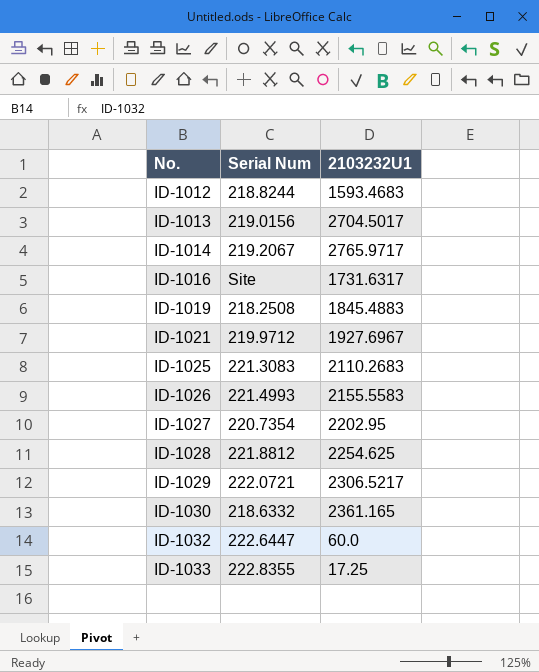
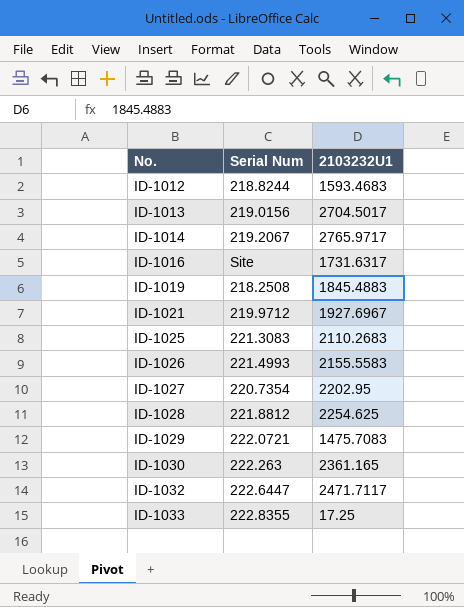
ID-1029 | 2103232U1: 2306.5217 -> 1475.7083
ID-1030 | Serial Num: 218.6332 -> 222.263
ID-1032 | 2103232U1: 60.0 -> 2471.7117

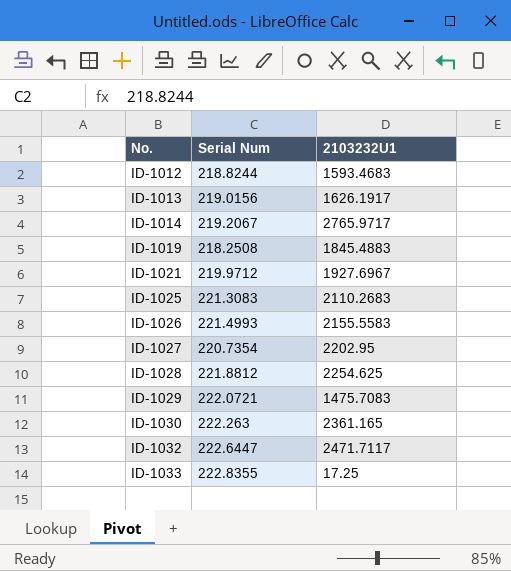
row ID-1016: Site | 1731.6317 -> none
ID-1013 | 2103232U1: 2704.5017 -> 1626.1917

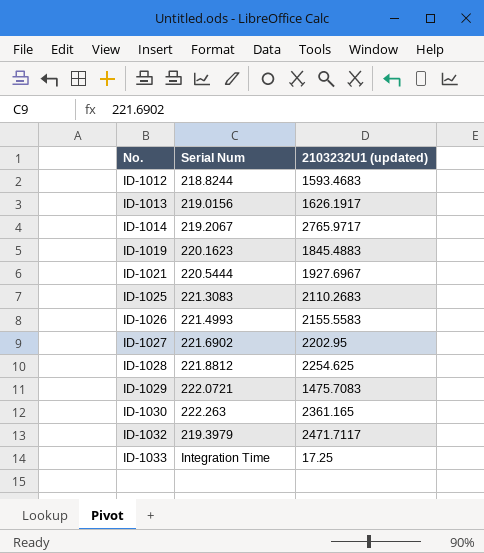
column name: 2103232U1 -> 2103232U1 (updated)
ID-1019 | Serial Num: 218.2508 -> 220.1623
ID-1021 | Serial Num: 219.9712 -> 220.5444
ID-1027 | Serial Num: 220.7354 -> 221.6902
ID-1032 | Serial Num: 222.6447 -> 219.3979
ID-1033 | Serial Num: 222.8355 -> Integration Time

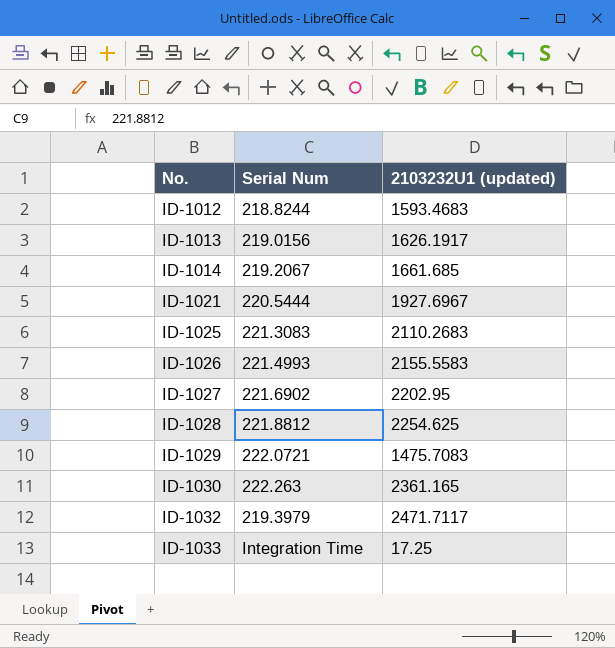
row ID-1019: 220.1623 | 1845.4883 -> none
ID-1014 | 2103232U1 (updated): 2765.9717 -> 1661.685

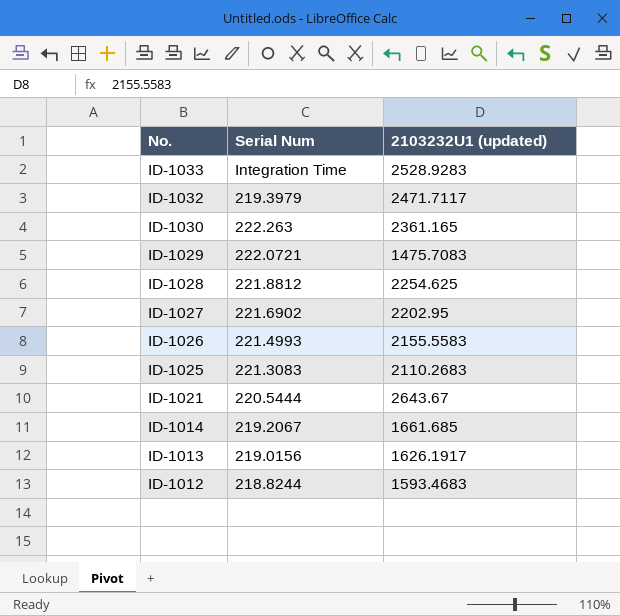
row order: No. ascending -> No. descending
ID-1033 | 2103232U1 (updated): 17.25 -> 2528.9283
ID-1021 | 2103232U1 (updated): 1927.6967 -> 2643.67

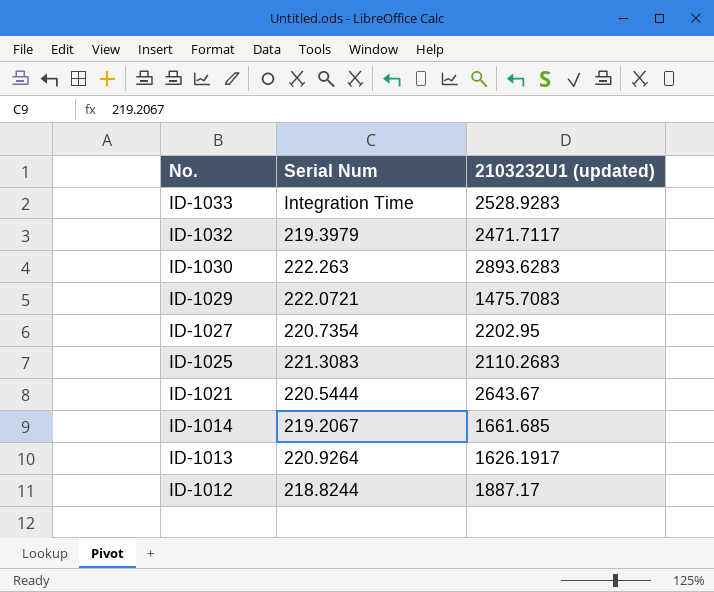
row ID-1028: 221.8812 | 2254.625 -> none
row ID-1026: 221.4993 | 2155.5583 -> none
ID-1030 | 2103232U1 (updated): 2361.165 -> 2893.6283
ID-1027 | Serial Num: 221.6902 -> 220.7354
ID-1013 | Serial Num: 219.0156 -> 220.9264
ID-1012 | 2103232U1 (updated): 1593.4683 -> 1887.17

